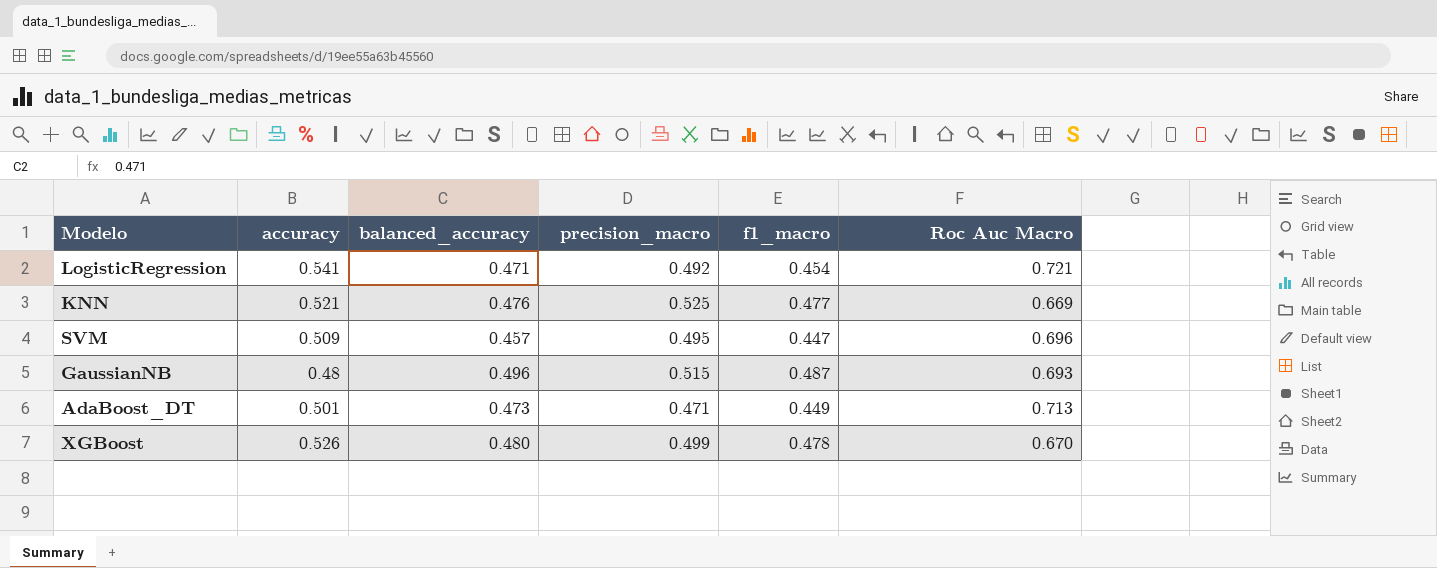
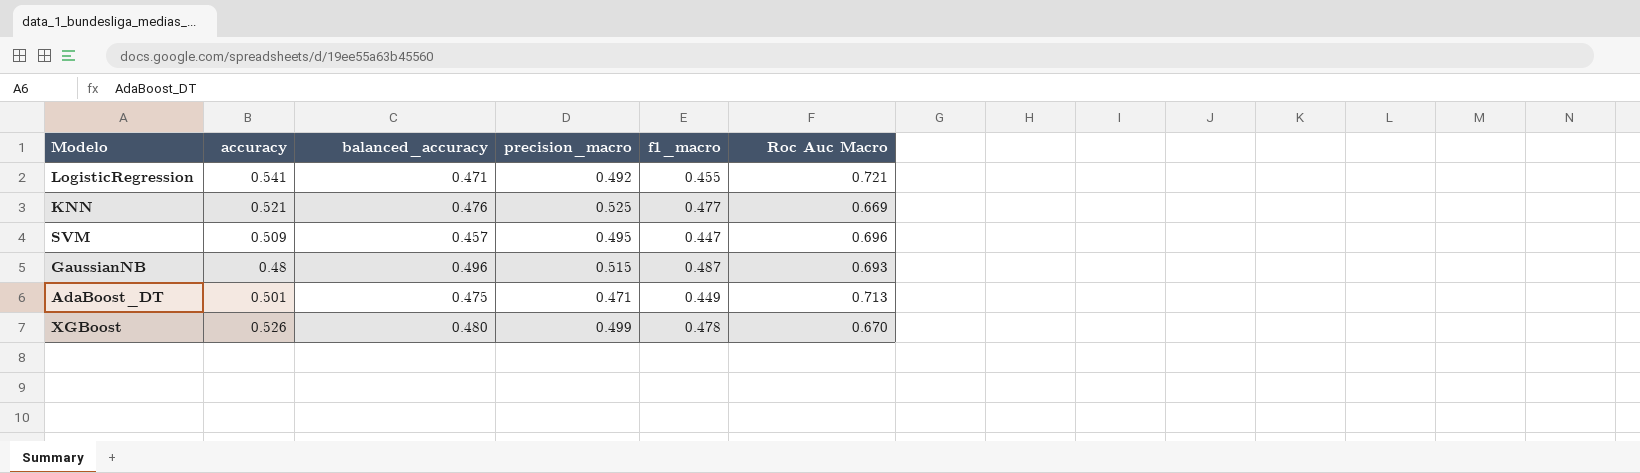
LogisticRegression | f1_macro: 0.454 -> 0.455
AdaBoost_DT | balanced_accuracy: 0.473 -> 0.475

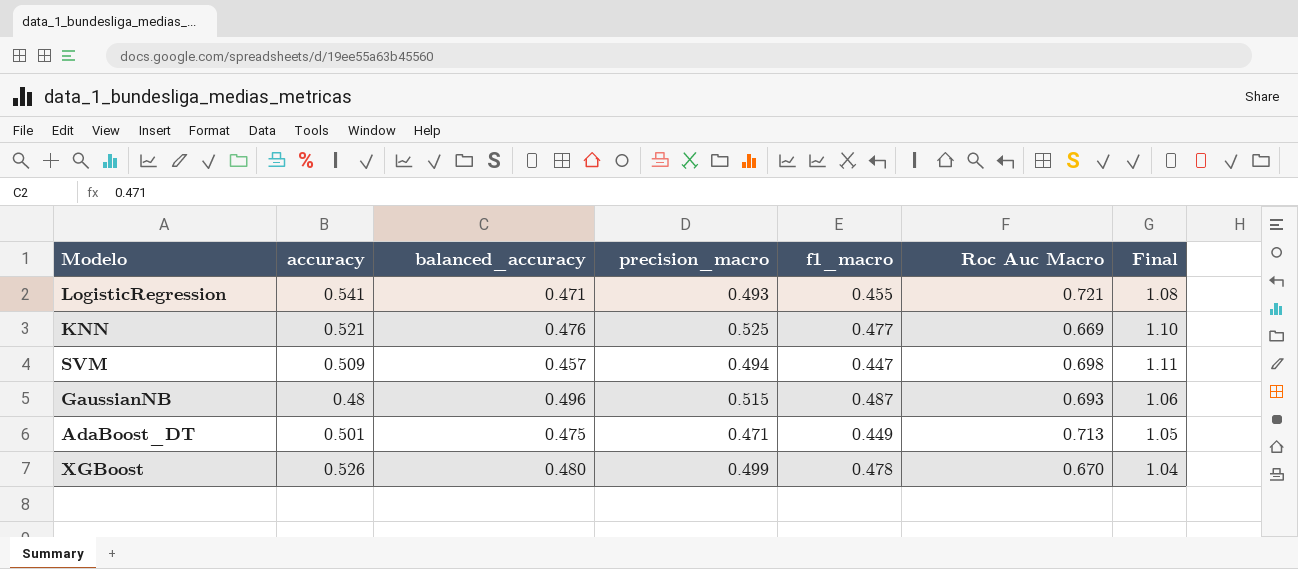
column Final | formula: none -> [precision_macro] / [f1_macro]
LogisticRegression | precision_macro: 0.492 -> 0.493
SVM | precision_macro: 0.495 -> 0.494
SVM | Roc Auc Macro: 0.696 -> 0.698

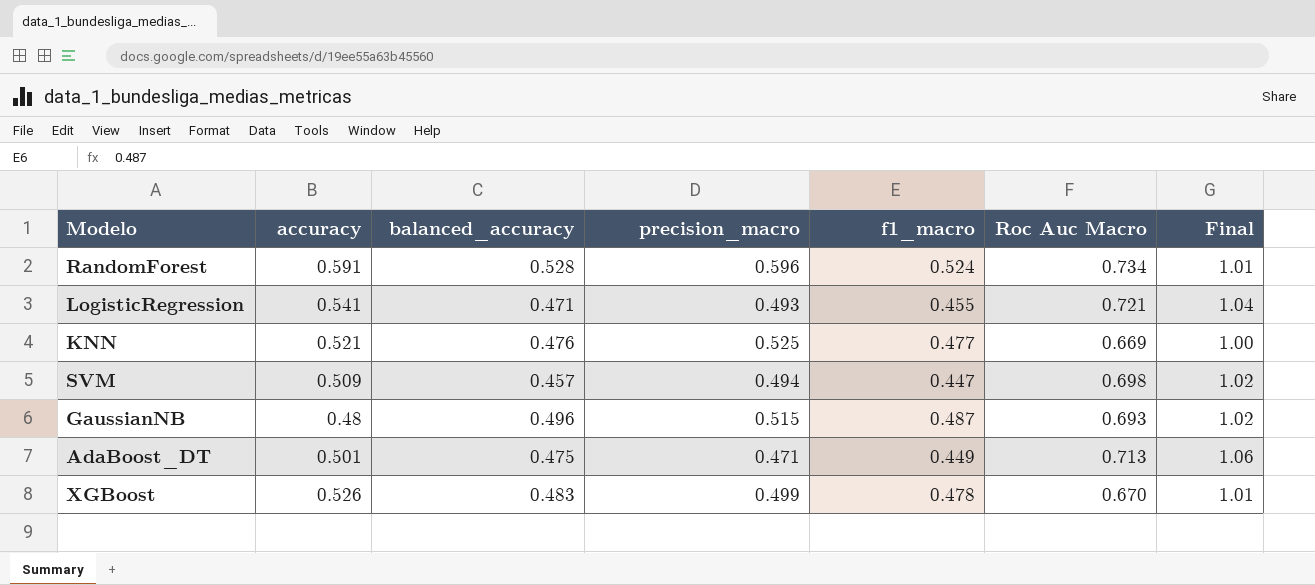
column Final | formula: [precision_macro] / [f1_macro] -> [balanced_accuracy] / [f1_macro]
row RandomForest: none -> 0.591 | 0.528 | 0.596 | 0.524 | 0.734 | 1.01
XGBoost | balanced_accuracy: 0.480 -> 0.483

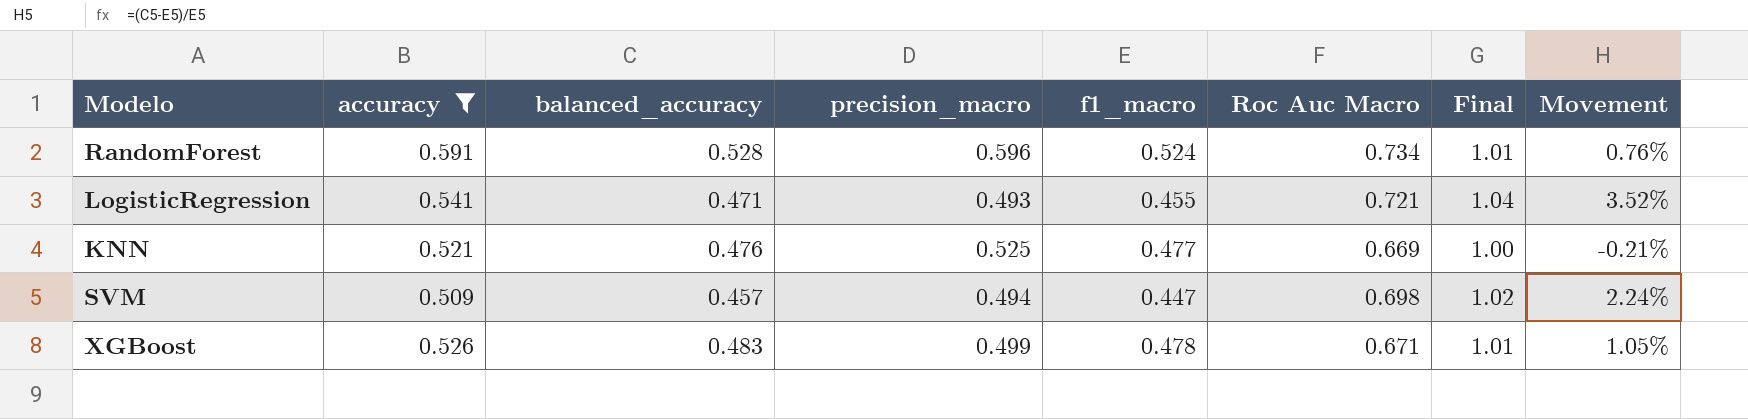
filter: none -> accuracy >= 0.509
column Movement | formula: none -> ([balanced_accuracy] - [f1_macro]) / [f1_macro]
XGBoost | Roc Auc Macro: 0.670 -> 0.671

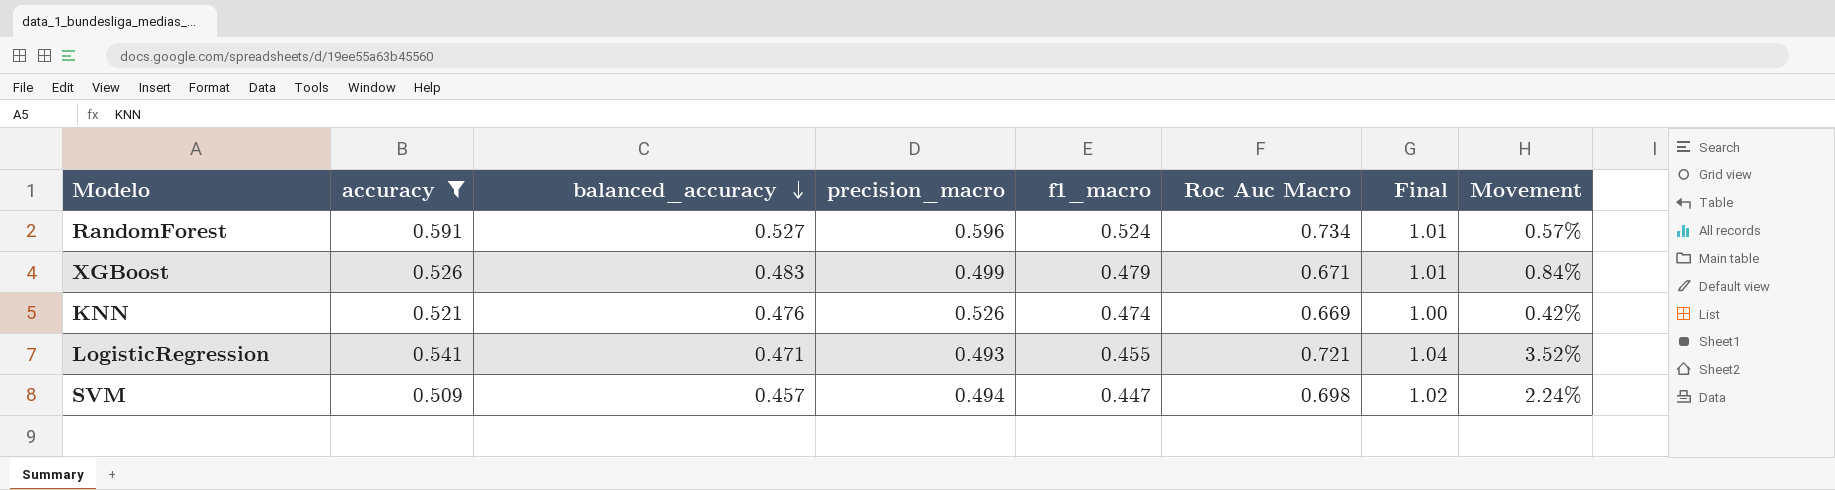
row order: none -> balanced_accuracy descending
RandomForest | balanced_accuracy: 0.528 -> 0.527
RandomForest | Movement: 0.76% -> 0.57%
XGBoost | f1_macro: 0.478 -> 0.479
XGBoost | Movement: 1.05% -> 0.84%
KNN | precision_macro: 0.525 -> 0.526
KNN | f1_macro: 0.477 -> 0.474
KNN | Movement: -0.21% -> 0.42%

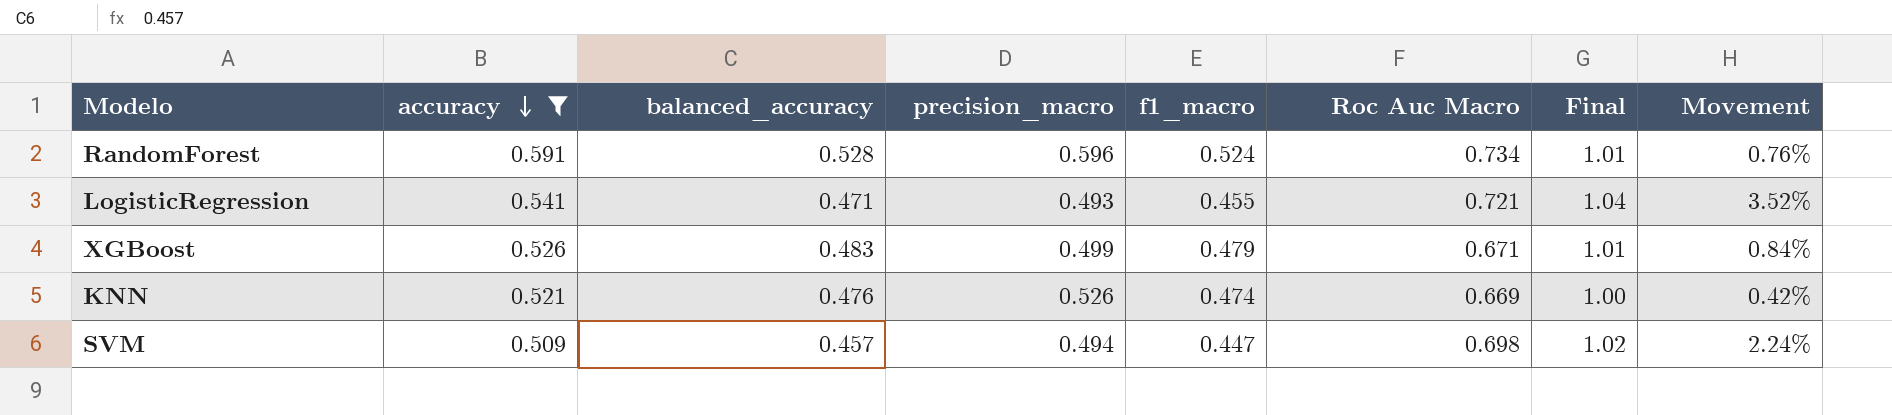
row order: balanced_accuracy descending -> accuracy descending
RandomForest | balanced_accuracy: 0.527 -> 0.528
RandomForest | Movement: 0.57% -> 0.76%

